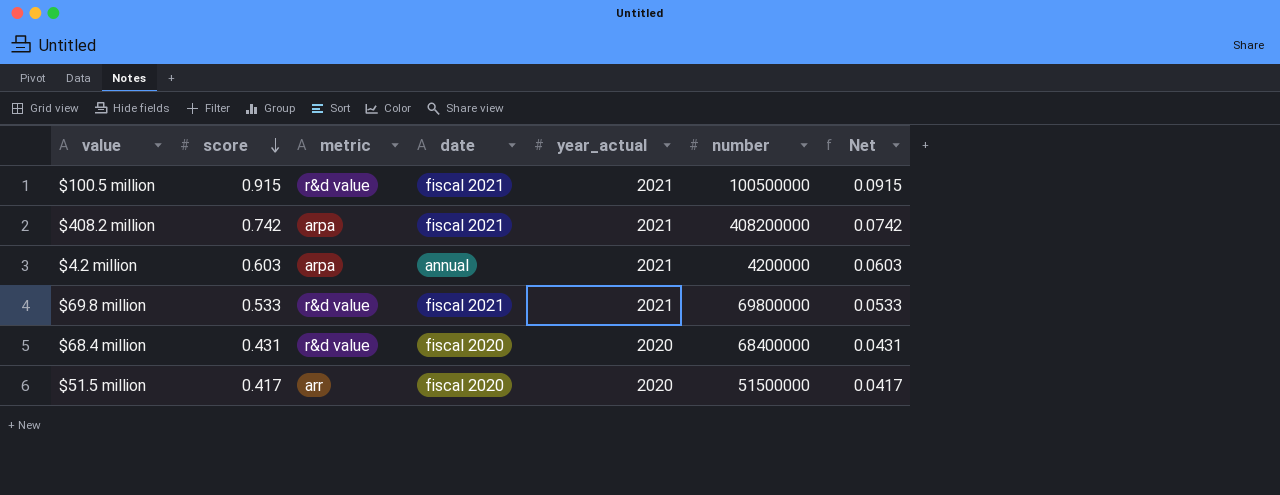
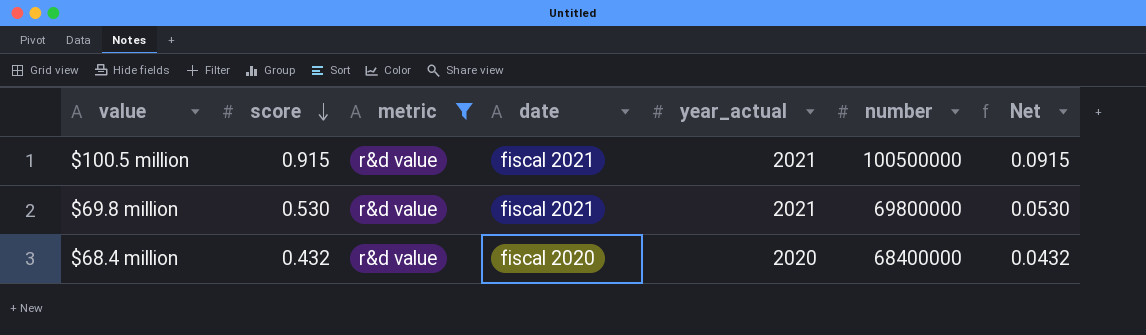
filter: none -> metric = r&d value
$69.8 million | score: 0.533 -> 0.530
$69.8 million | Net: 0.0533 -> 0.0530
$68.4 million | score: 0.431 -> 0.432
$68.4 million | Net: 0.0431 -> 0.0432

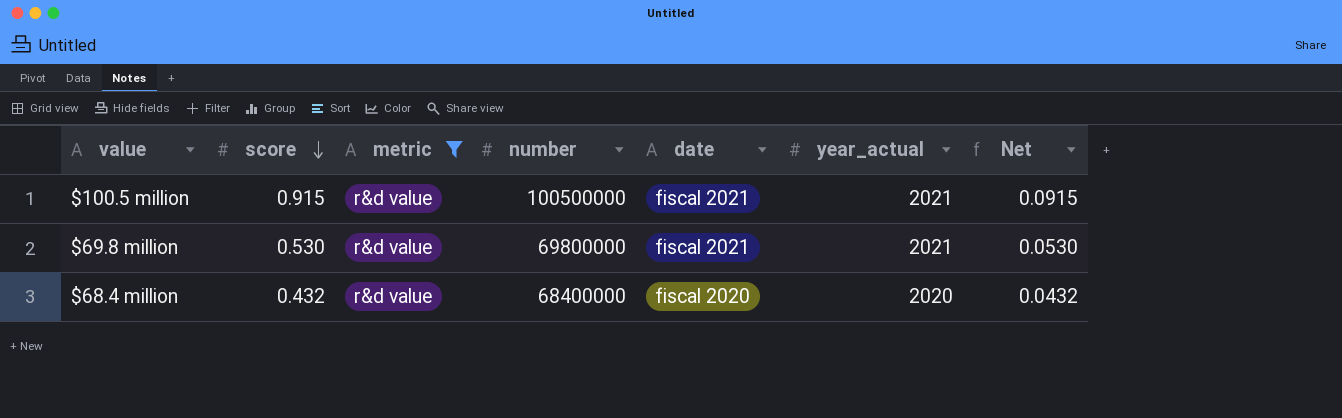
column number | position: 6 -> 4

